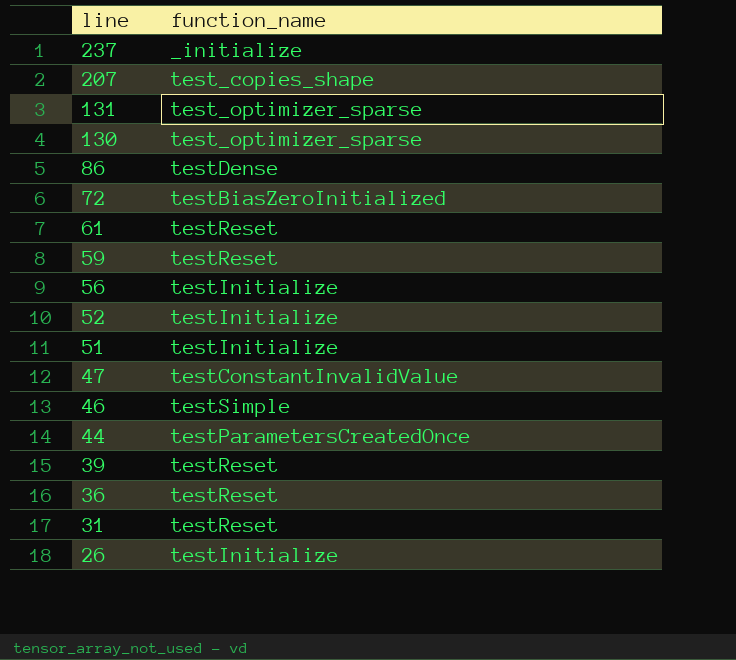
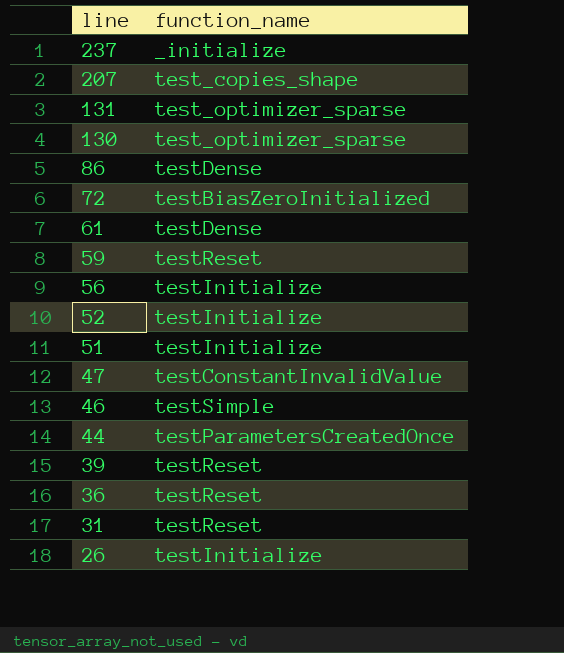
61 | function_name: testReset -> testDense

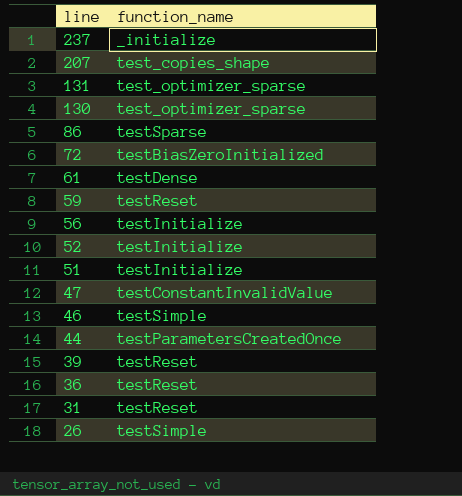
86 | function_name: testDense -> testSparse
26 | function_name: testInitialize -> testSimple

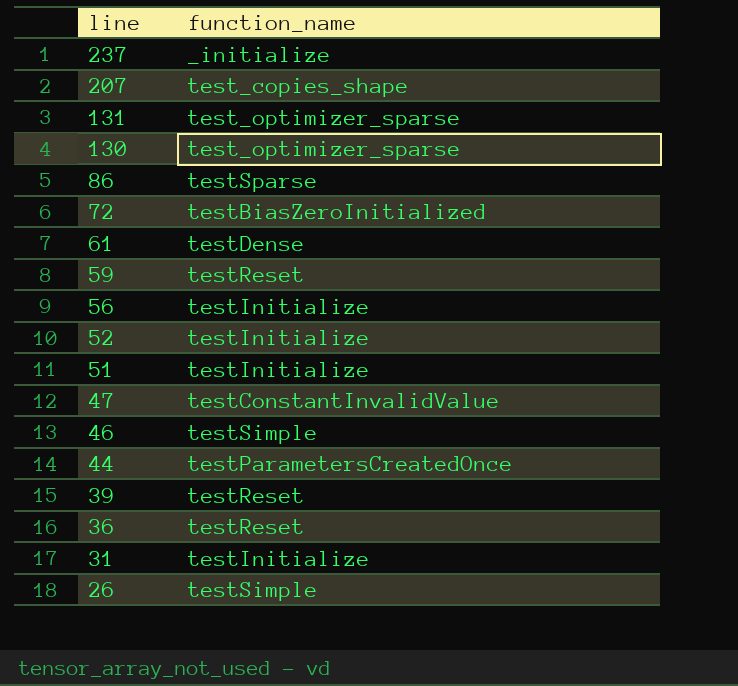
31 | function_name: testReset -> testInitialize

